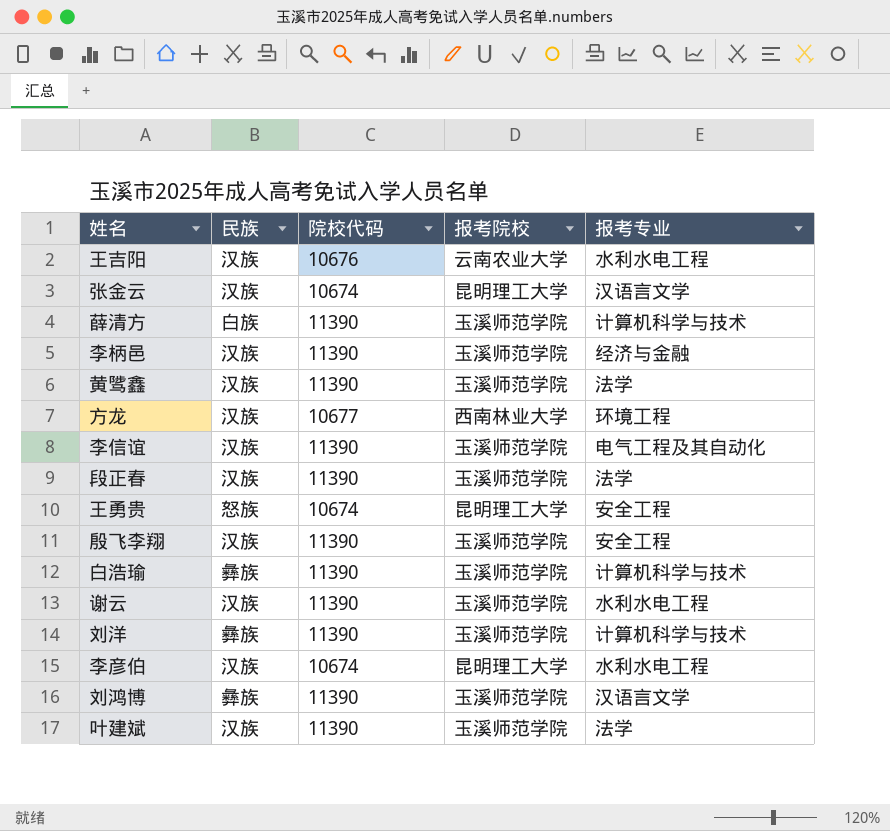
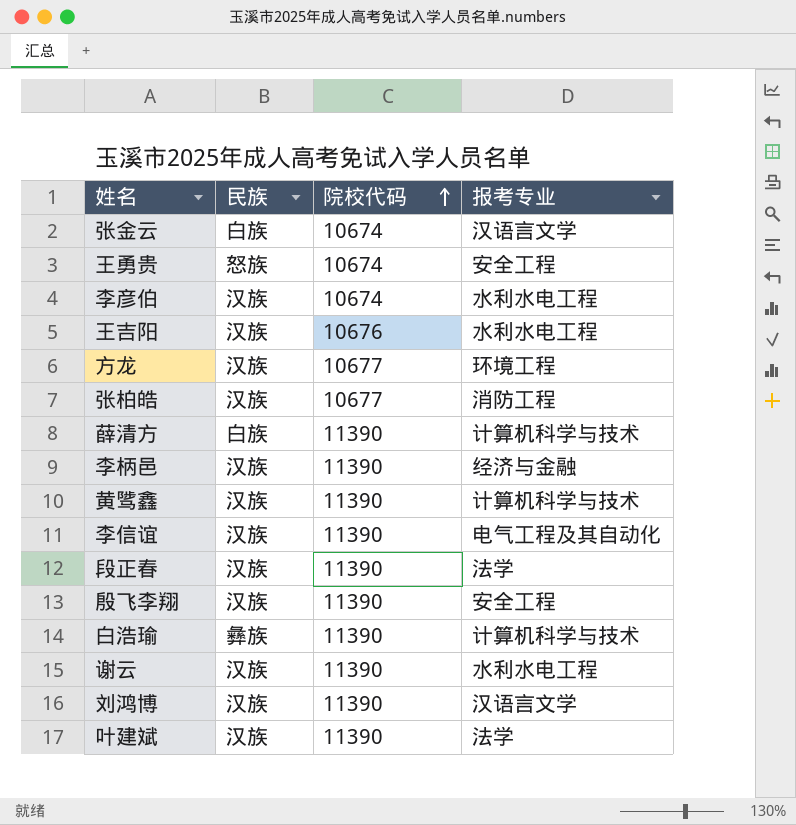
row order: none -> 院校代码 ascending
column 报考院校 | position: 4 -> none
row 刘洋: 彝族 | 11390 | 玉溪师范学院 | 计算机科学与技术 -> none
张金云 | 民族: 汉族 -> 白族
row 张柏皓: none -> 汉族 | 10677 | 消防工程
黄骘鑫 | 报考专业: 法学 -> 计算机科学与技术
刘鸿博 | 民族: 彝族 -> 汉族

